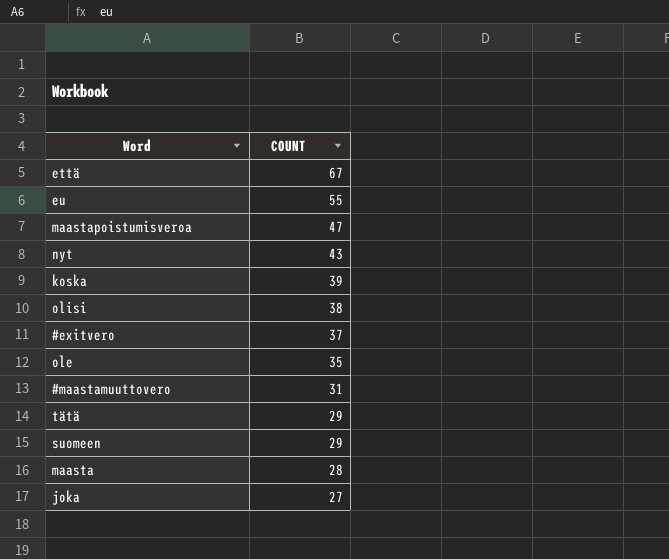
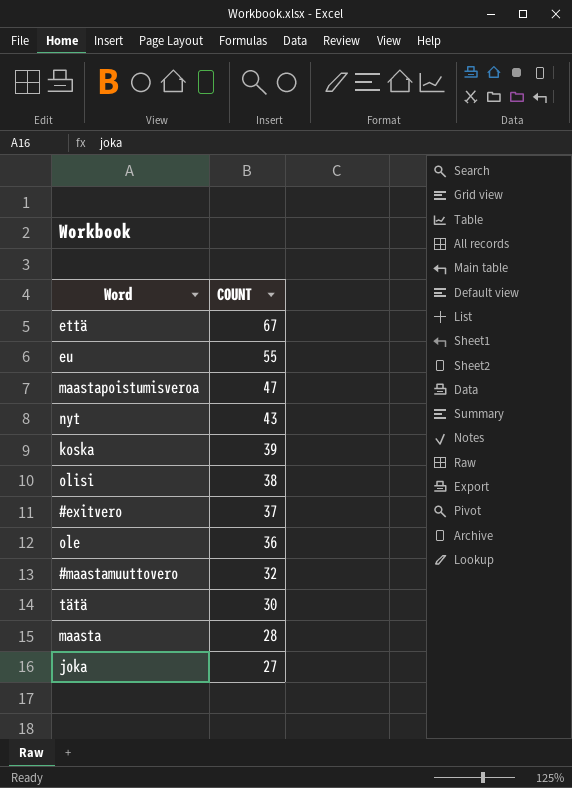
row suomeen: 29 -> none
ole | COUNT: 35 -> 36
#maastamuuttovero | COUNT: 31 -> 32
tätä | COUNT: 29 -> 30

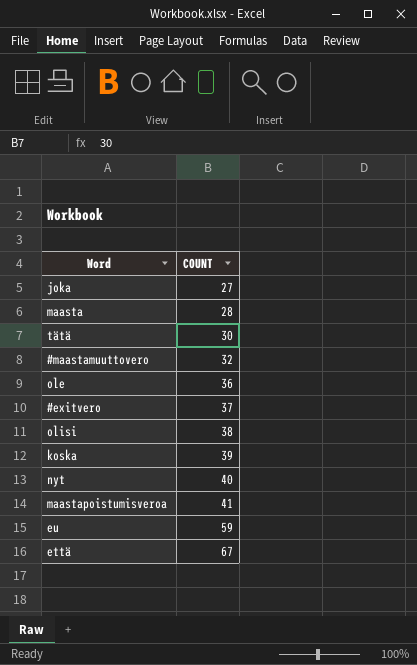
row order: COUNT descending -> COUNT ascending
nyt | COUNT: 43 -> 40
maastapoistumisveroa | COUNT: 47 -> 41
eu | COUNT: 55 -> 59

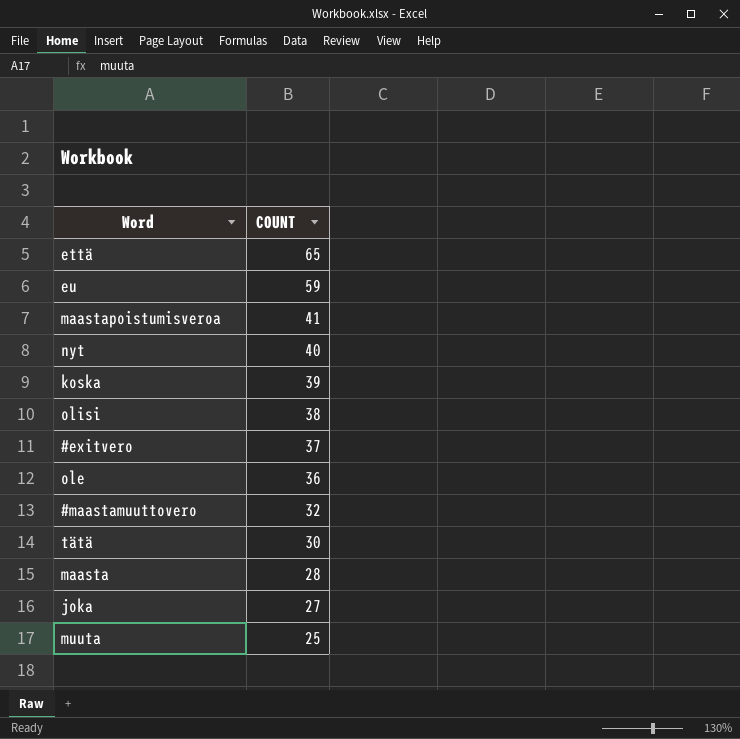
row order: COUNT ascending -> COUNT descending
että | COUNT: 67 -> 65
row muuta: none -> 25

